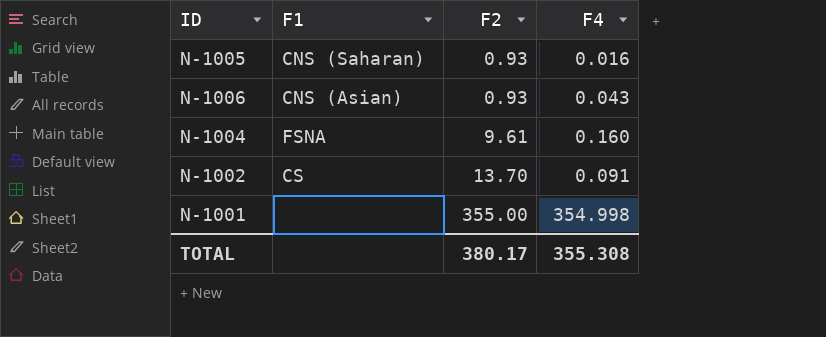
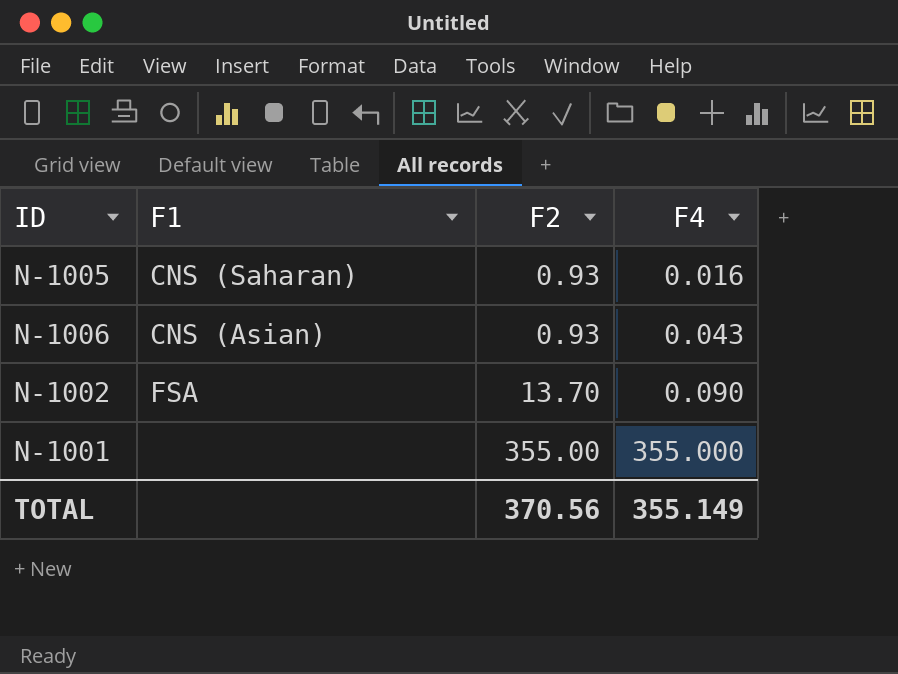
row N-1004: FSNA | 9.61 | 0.160 -> none
N-1002 | F1: CS -> FSA
N-1002 | F4: 0.091 -> 0.090
N-1001 | F4: 354.998 -> 355.000
TOTAL | F2: 380.17 -> 370.56
TOTAL | F4: 355.308 -> 355.149

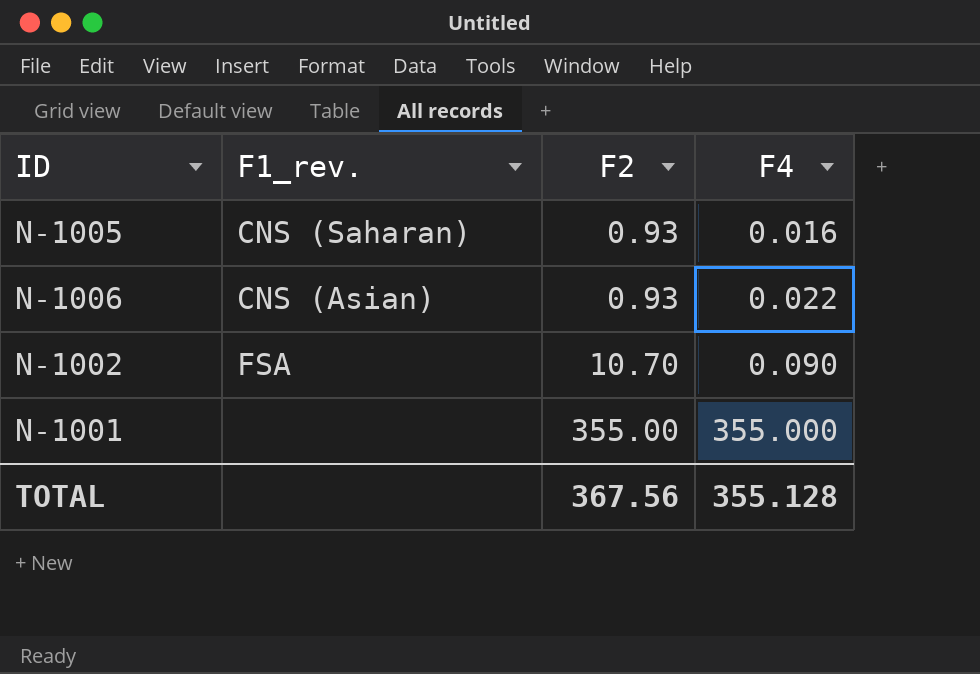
column name: F1 -> F1_rev.
N-1006 | F4: 0.043 -> 0.022
N-1002 | F2: 13.70 -> 10.70
TOTAL | F2: 370.56 -> 367.56
TOTAL | F4: 355.149 -> 355.128

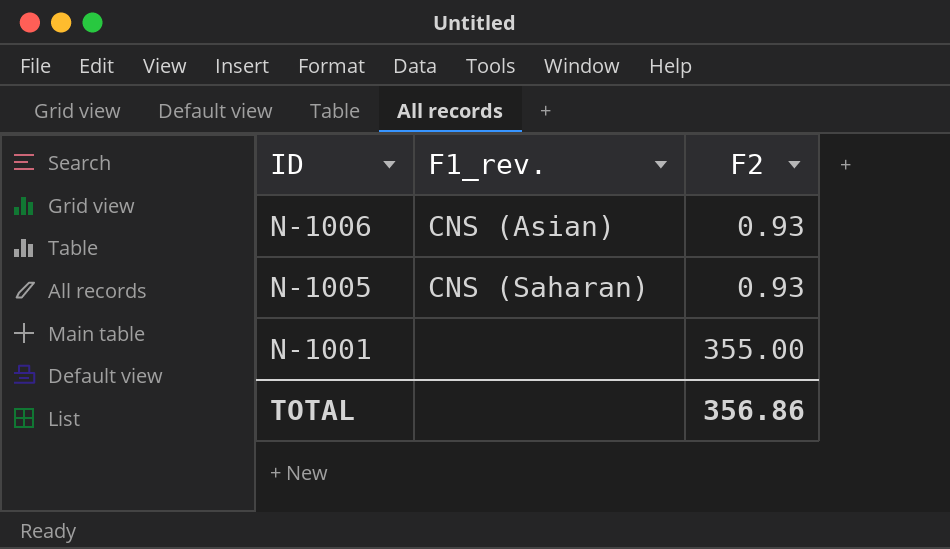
row order: F2 ascending -> ID descending
column F4 | position: 4 -> none
row N-1002: FSA | 10.70 | 0.090 -> none
TOTAL | F2: 367.56 -> 356.86

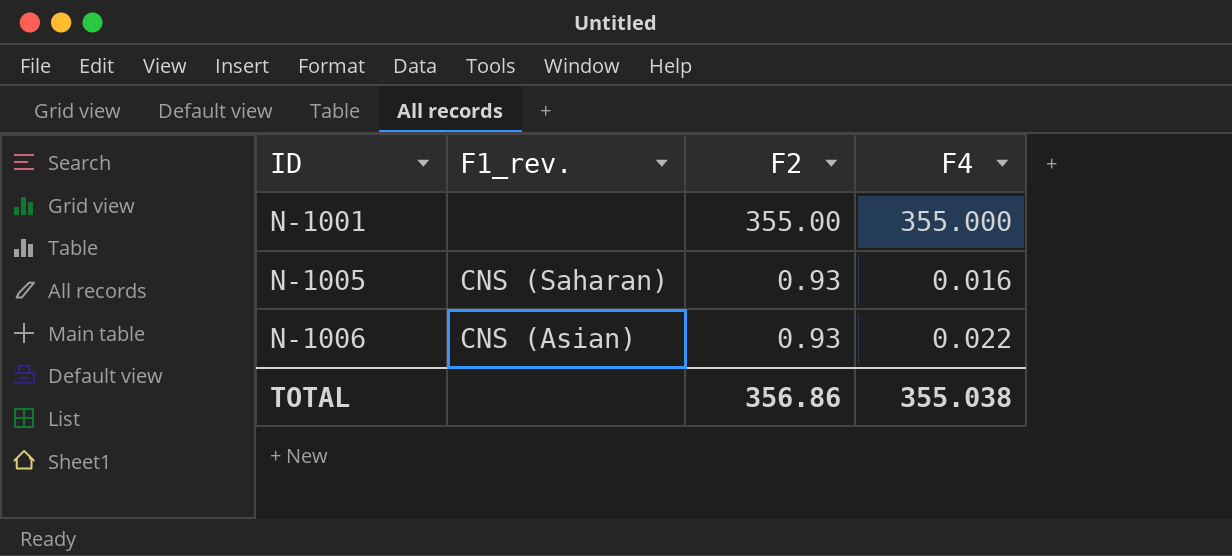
row order: ID descending -> ID ascending
column F4 | position: none -> 4

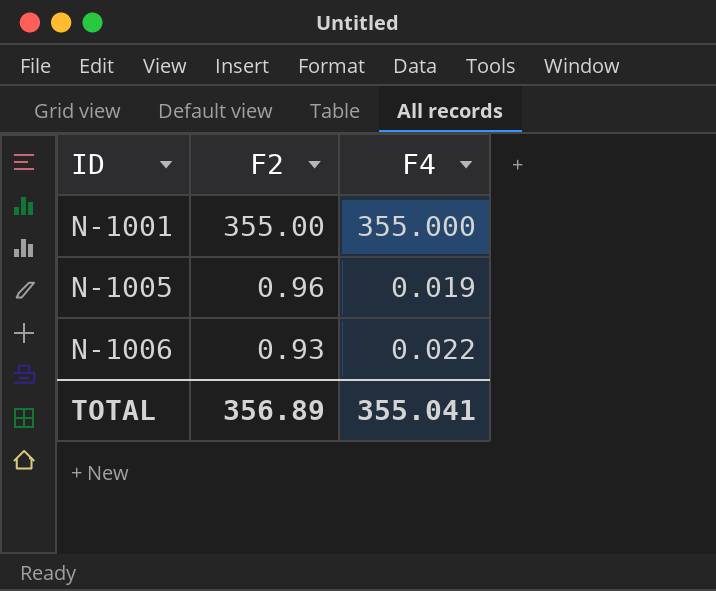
column F1_rev. | position: 2 -> none
N-1005 | F2: 0.93 -> 0.96
N-1005 | F4: 0.016 -> 0.019
TOTAL | F2: 356.86 -> 356.89
TOTAL | F4: 355.038 -> 355.041

